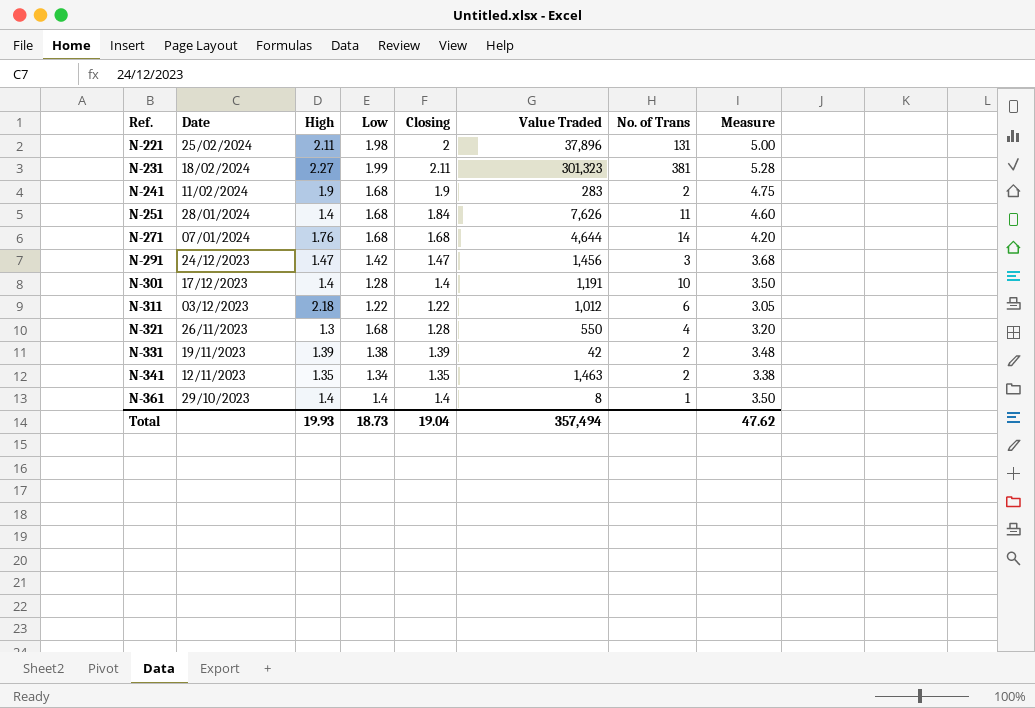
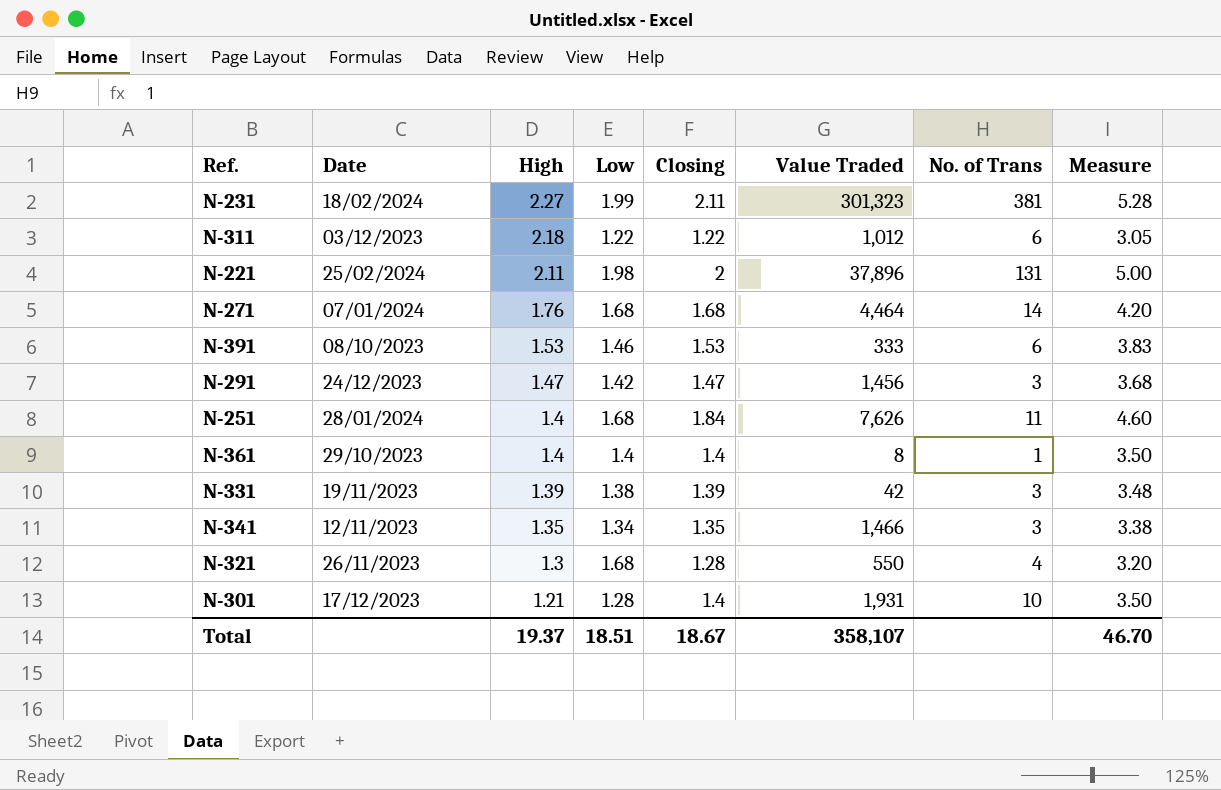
row order: Ref. ascending -> High descending
row N-241: 11/02/2024 | 1.9 | 1.68 | 1.9 | 283 | 2 | 4.75 -> none
N-271 | Value Traded: 4,644 -> 4,464
row N-391: none -> 08/10/2023 | 1.53 | 1.46 | 1.53 | 333 | 6 | 3.83
N-331 | No. of Trans: 2 -> 3
N-341 | Value Traded: 1,463 -> 1,466
N-341 | No. of Trans: 2 -> 3
N-301 | High: 1.4 -> 1.21
N-301 | Value Traded: 1,191 -> 1,931
Total | High: 19.93 -> 19.37
Total | Low: 18.73 -> 18.51
Total | Closing: 19.04 -> 18.67
Total | Value Traded: 357,494 -> 358,107
Total | Measure: 47.62 -> 46.70

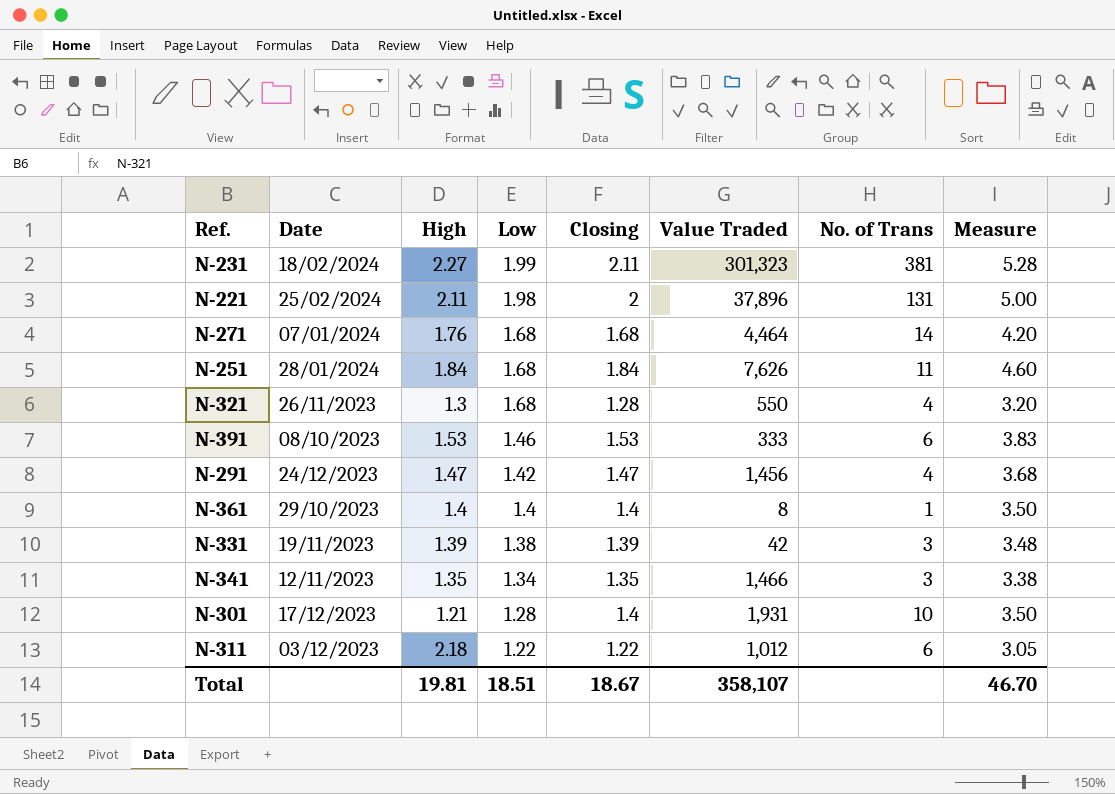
row order: High descending -> Low descending
N-251 | High: 1.4 -> 1.84
N-291 | No. of Trans: 3 -> 4
Total | High: 19.37 -> 19.81

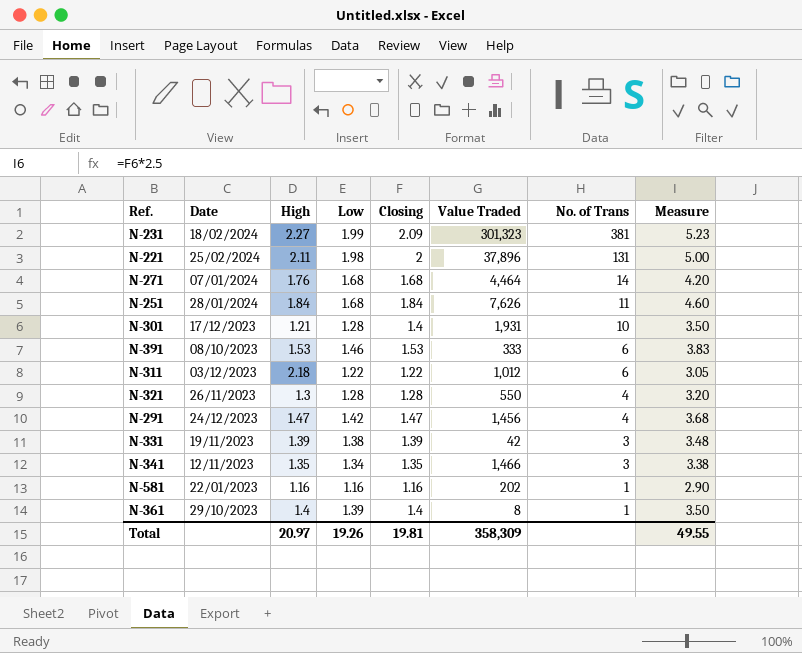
row order: Low descending -> No. of Trans descending
N-231 | Closing: 2.11 -> 2.09
N-231 | Measure: 5.28 -> 5.23
N-321 | Low: 1.68 -> 1.28
row N-581: none -> 22/01/2023 | 1.16 | 1.16 | 1.16 | 202 | 1 | 2.90
N-361 | Low: 1.4 -> 1.39
Total | High: 19.81 -> 20.97
Total | Low: 18.51 -> 19.26
Total | Closing: 18.67 -> 19.81
Total | Value Traded: 358,107 -> 358,309
Total | Measure: 46.70 -> 49.55

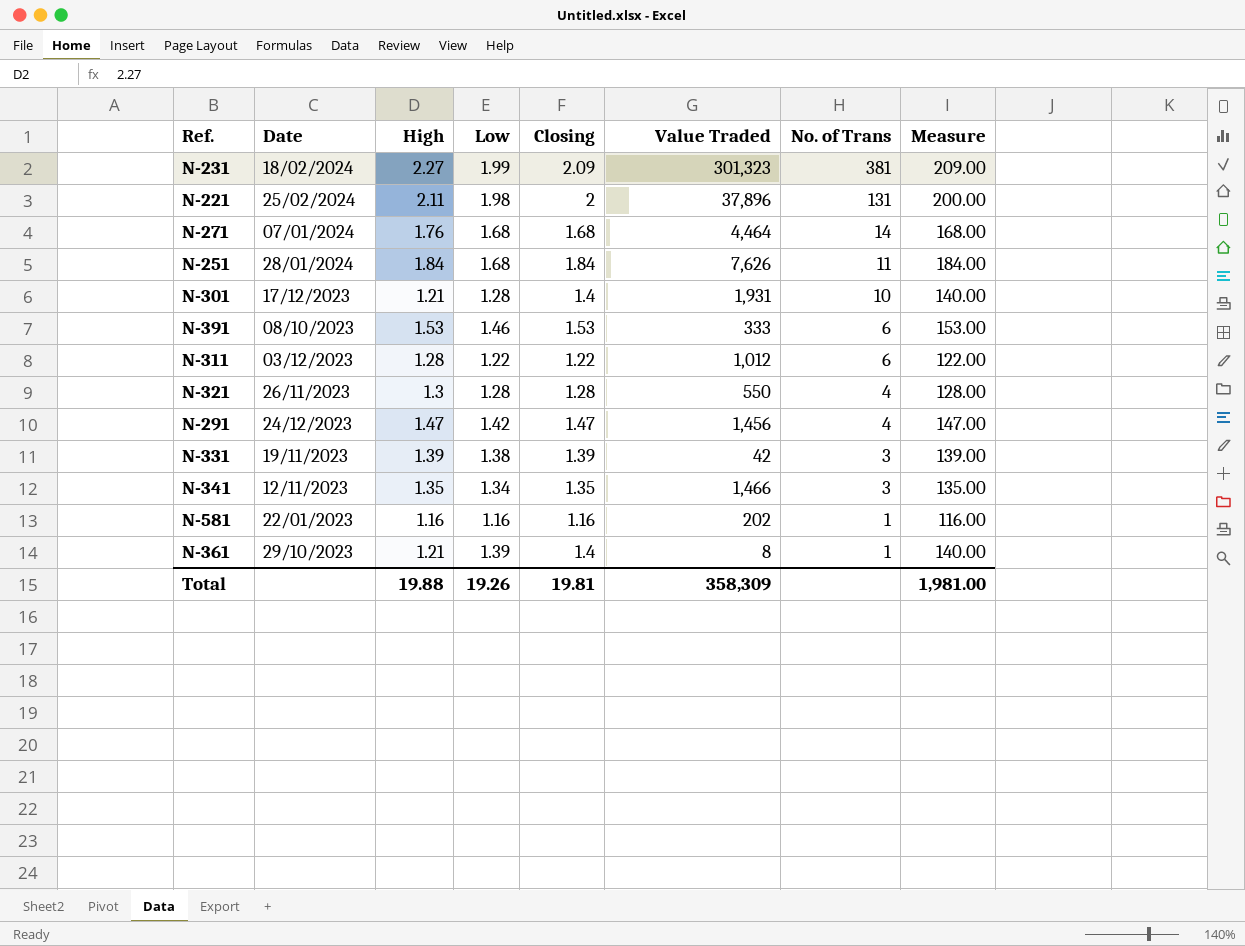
column Measure | formula: [Closing] * 2.5 -> [Closing] * 100
N-311 | High: 2.18 -> 1.28
N-361 | High: 1.4 -> 1.21
Total | High: 20.97 -> 19.88
Total | Measure: 49.55 -> 1,981.00

